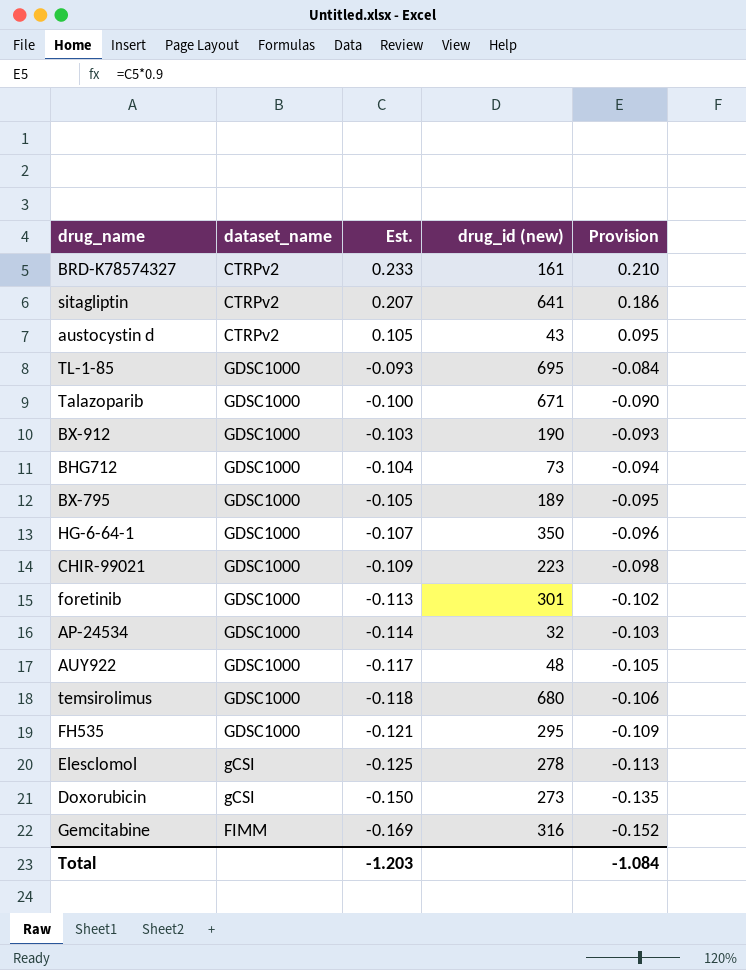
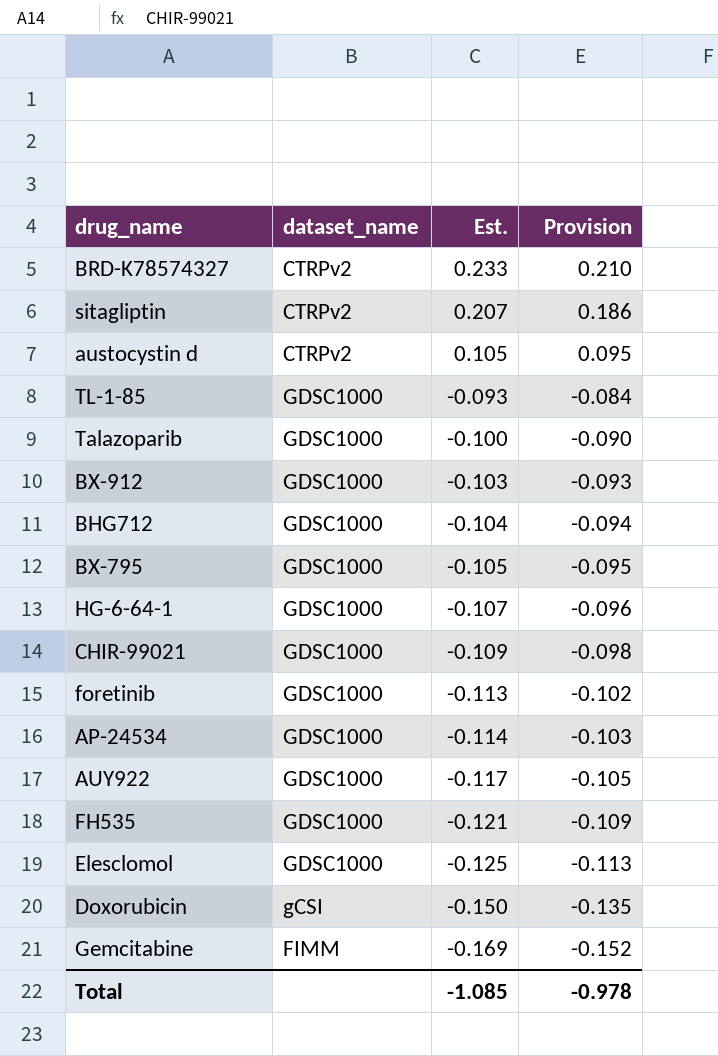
column drug_id (new) | position: 4 -> none
row temsirolimus: GDSC1000 | -0.118 | 680 | -0.106 -> none
Elesclomol | dataset_name: gCSI -> GDSC1000
Total | Est.: -1.203 -> -1.085
Total | Provision: -1.084 -> -0.978

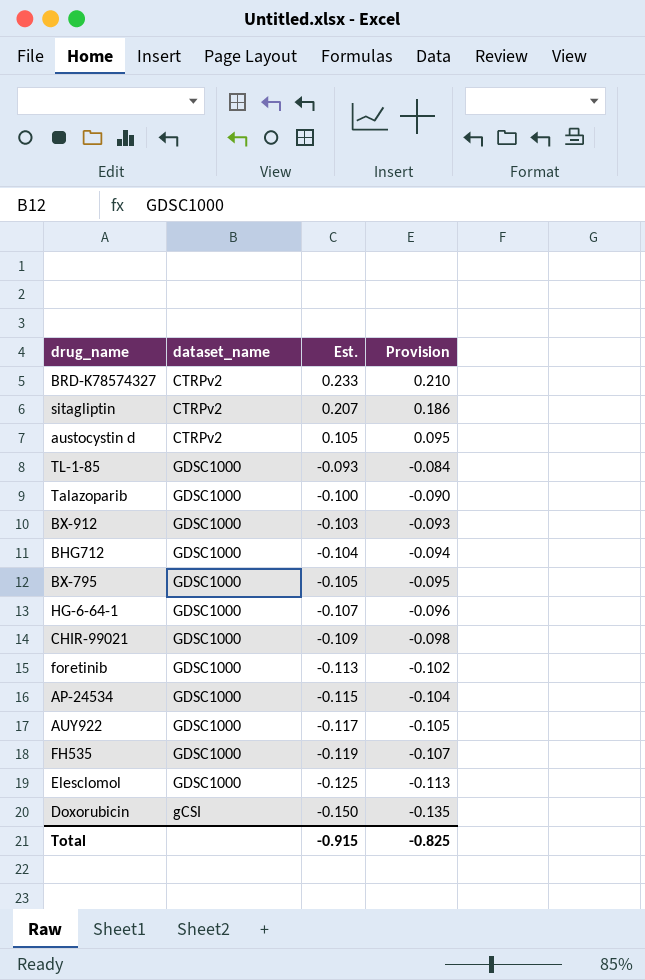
row Gemcitabine: FIMM | -0.169 | -0.152 -> none
AP-24534 | Est.: -0.114 -> -0.115
AP-24534 | Provision: -0.103 -> -0.104
FH535 | Est.: -0.121 -> -0.119
FH535 | Provision: -0.109 -> -0.107
Total | Est.: -1.085 -> -0.915
Total | Provision: -0.978 -> -0.825

